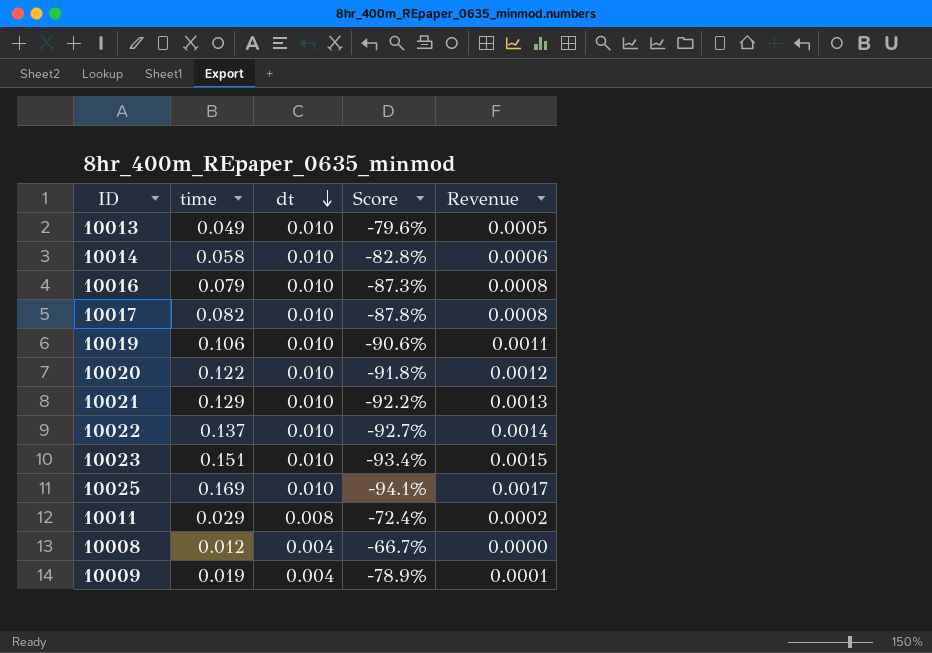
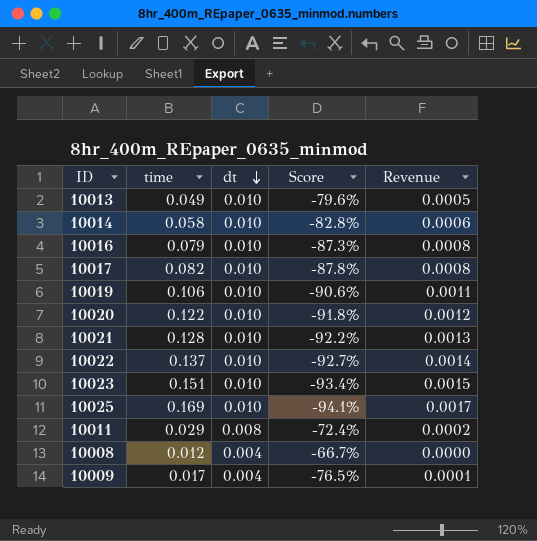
10021 | time: 0.129 -> 0.128
10009 | time: 0.019 -> 0.017
10009 | Score: -78.9% -> -76.5%

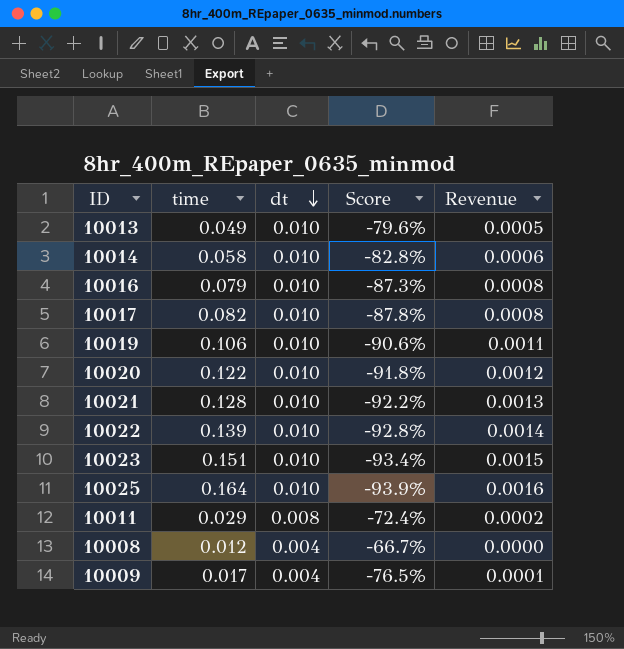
10022 | time: 0.137 -> 0.139
10022 | Score: -92.7% -> -92.8%
10025 | time: 0.169 -> 0.164
10025 | Score: -94.1% -> -93.9%
10025 | Revenue: 0.0017 -> 0.0016

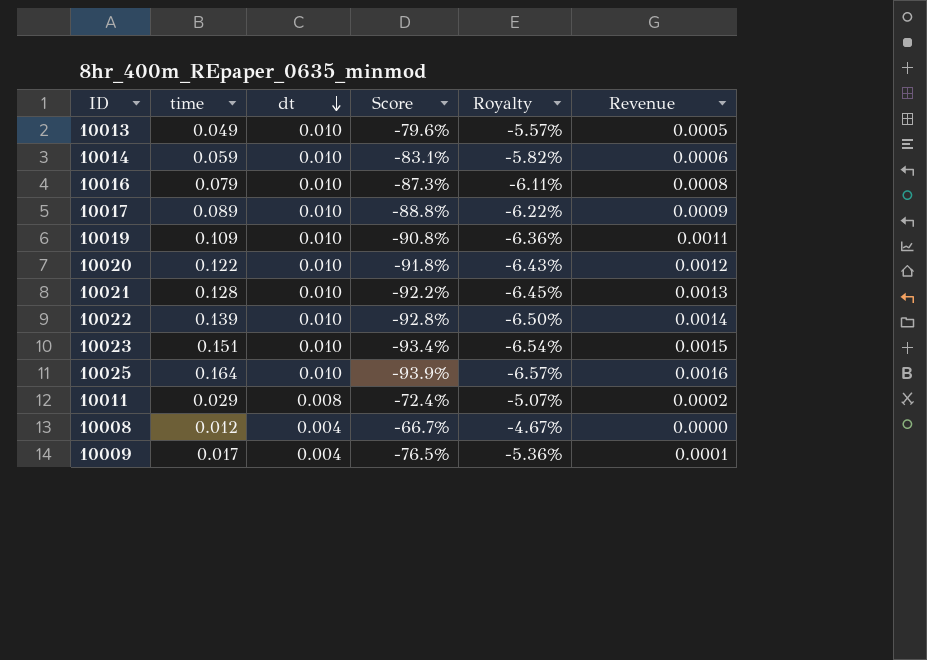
column Royalty | formula: none -> [Score] * 0.07
10014 | time: 0.058 -> 0.059
10014 | Score: -82.8% -> -83.1%
10017 | time: 0.082 -> 0.089
10017 | Score: -87.8% -> -88.8%
10017 | Revenue: 0.0008 -> 0.0009
10019 | time: 0.106 -> 0.109
10019 | Score: -90.6% -> -90.8%

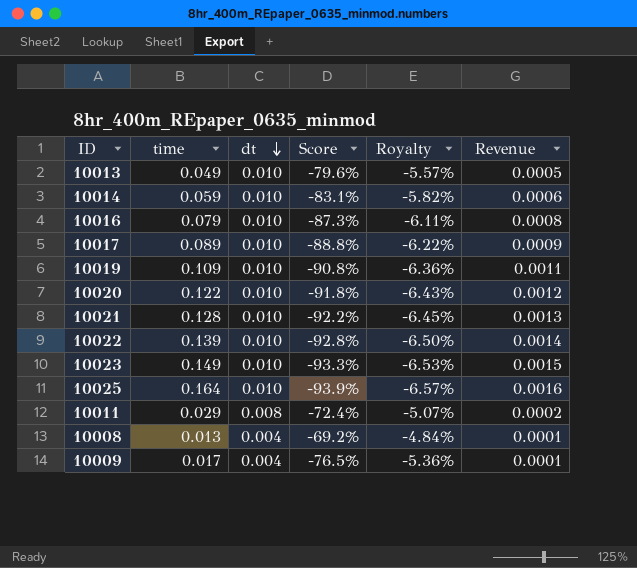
10023 | time: 0.151 -> 0.149
10023 | Score: -93.4% -> -93.3%
10023 | Royalty: -6.54% -> -6.53%
10008 | time: 0.012 -> 0.013
10008 | Score: -66.7% -> -69.2%
10008 | Royalty: -4.67% -> -4.84%
10008 | Revenue: 0.0000 -> 0.0001

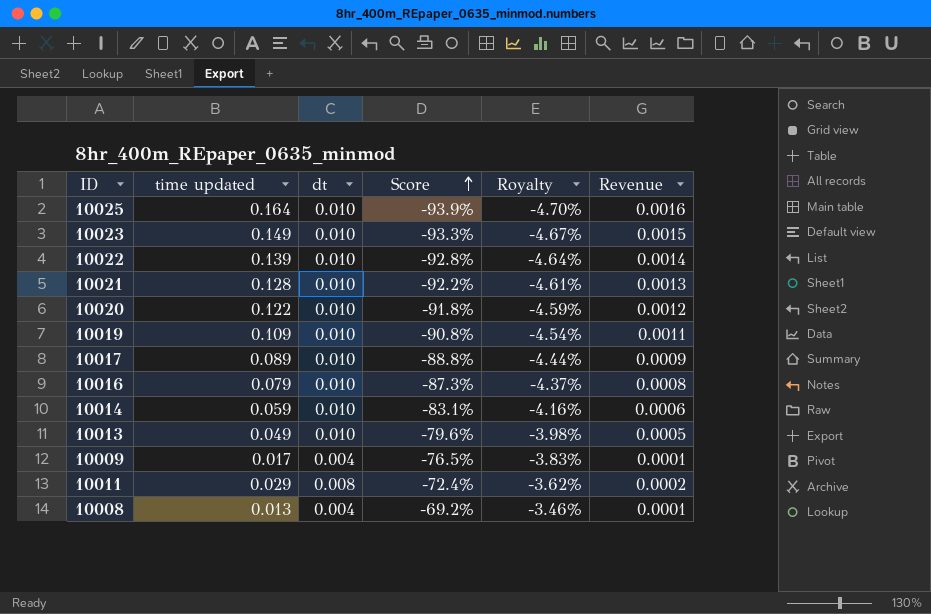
row order: dt descending -> Score ascending
column name: time -> time updated
column Royalty | formula: [Score] * 0.07 -> [Score] * 0.05

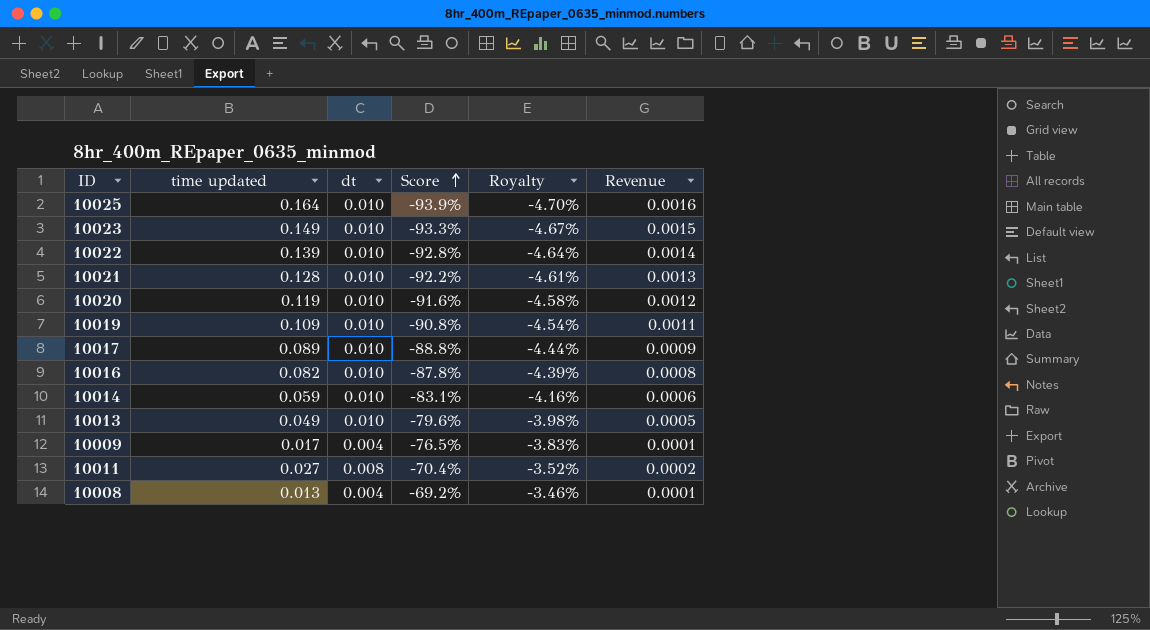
10020 | time updated: 0.122 -> 0.119
10020 | Score: -91.8% -> -91.6%
10020 | Royalty: -4.59% -> -4.58%
10016 | time updated: 0.079 -> 0.082
10016 | Score: -87.3% -> -87.8%
10016 | Royalty: -4.37% -> -4.39%
10011 | time updated: 0.029 -> 0.027
10011 | Score: -72.4% -> -70.4%
10011 | Royalty: -3.62% -> -3.52%

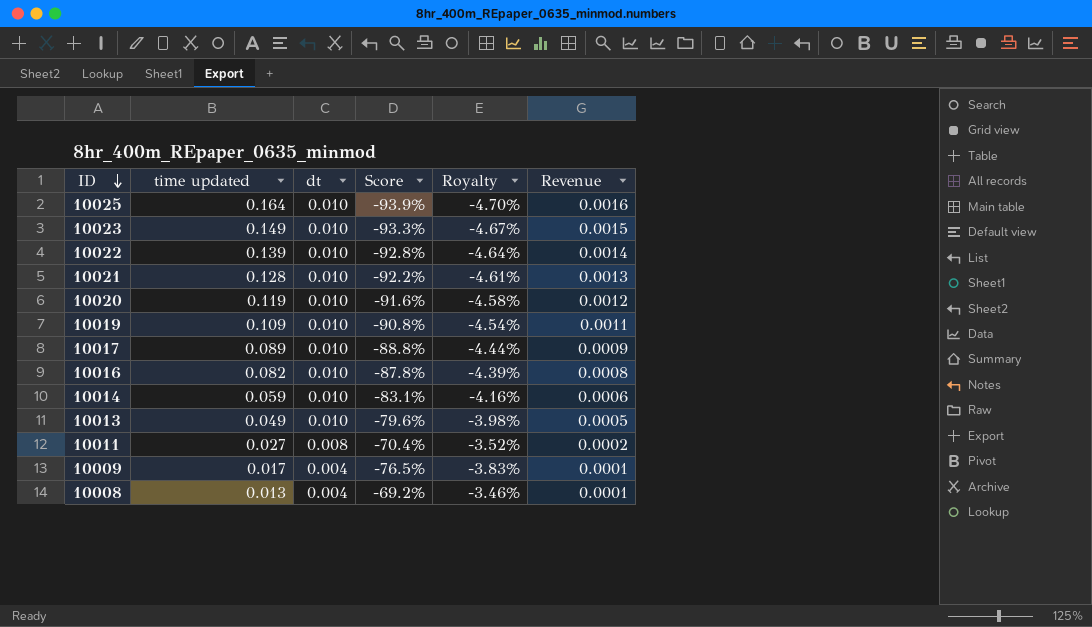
row order: Score ascending -> ID descending

